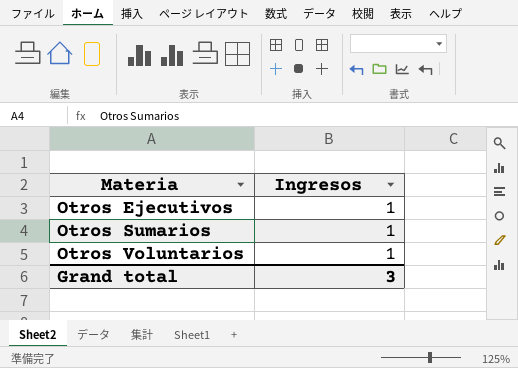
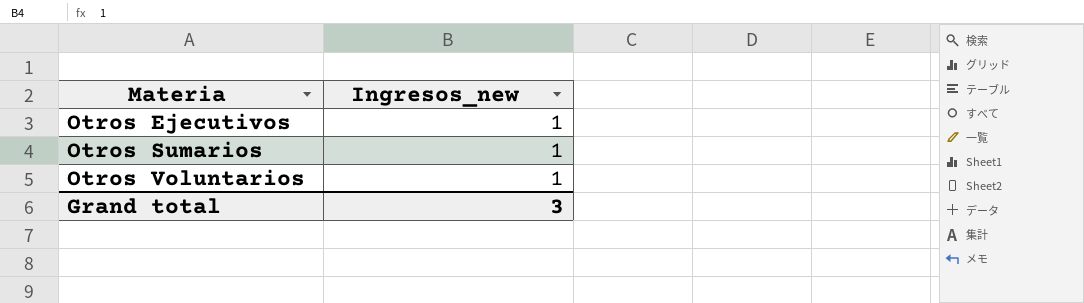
column name: Ingresos -> Ingresos_new

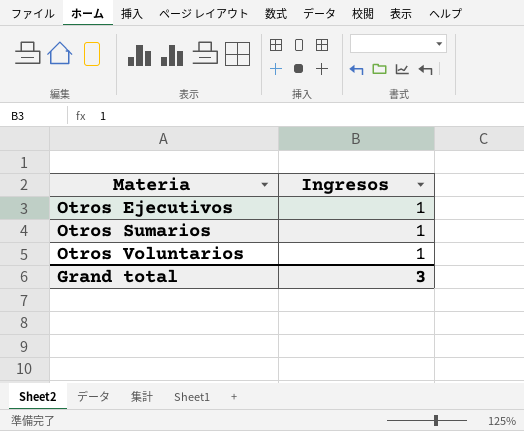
column name: Ingresos_new -> Ingresos

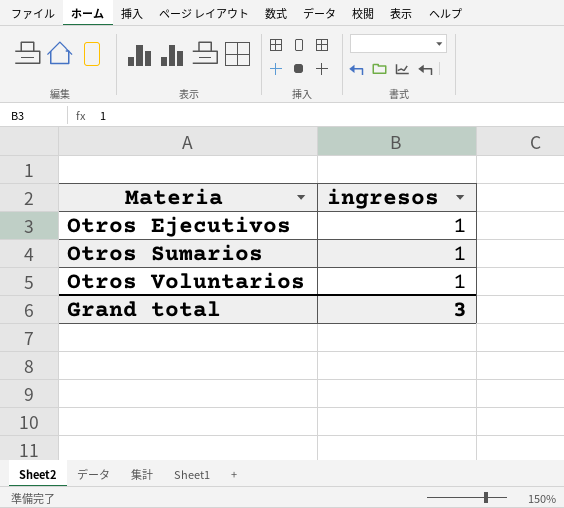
column name: Ingresos -> ingresos

